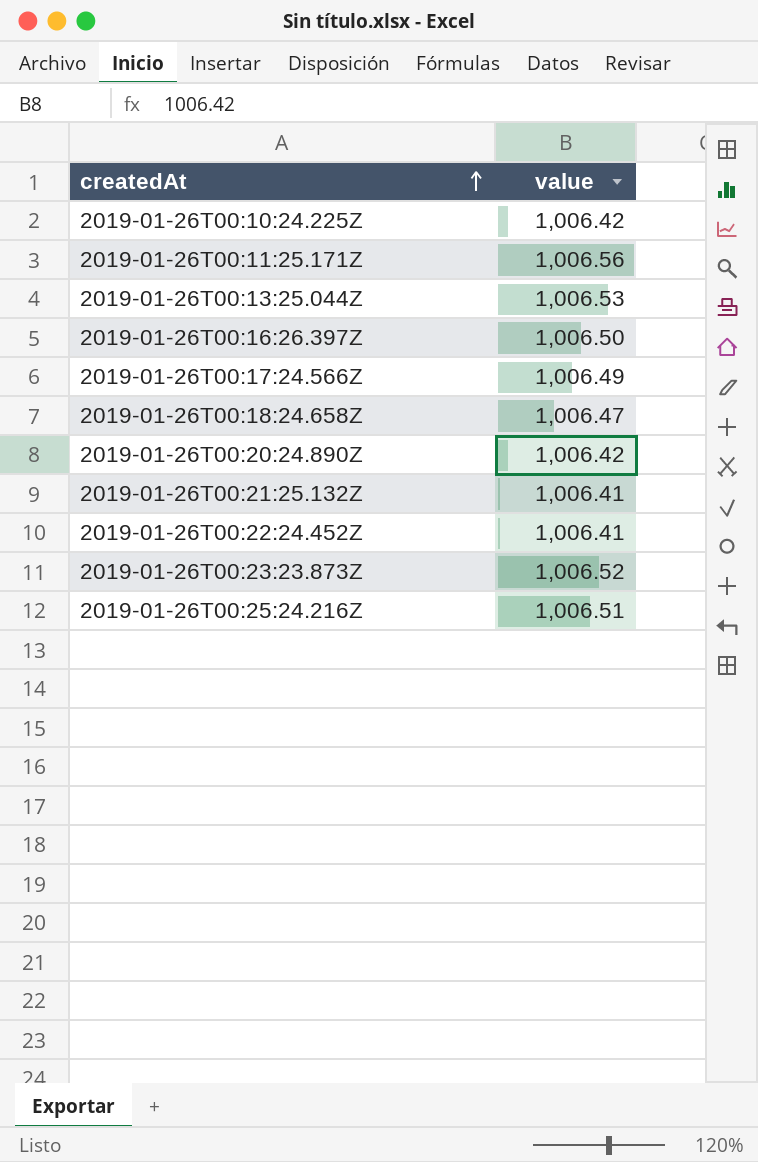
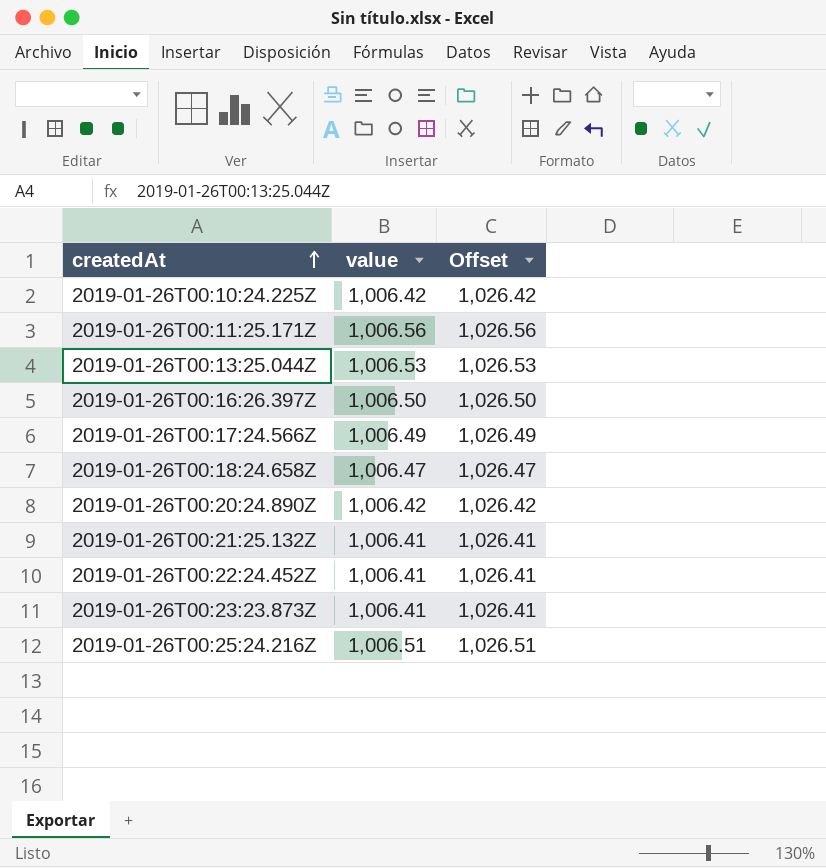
column Offset | formula: none -> [value] + 20
2019-01-26T00:23:23.873Z | value: 1,006.52 -> 1,006.41

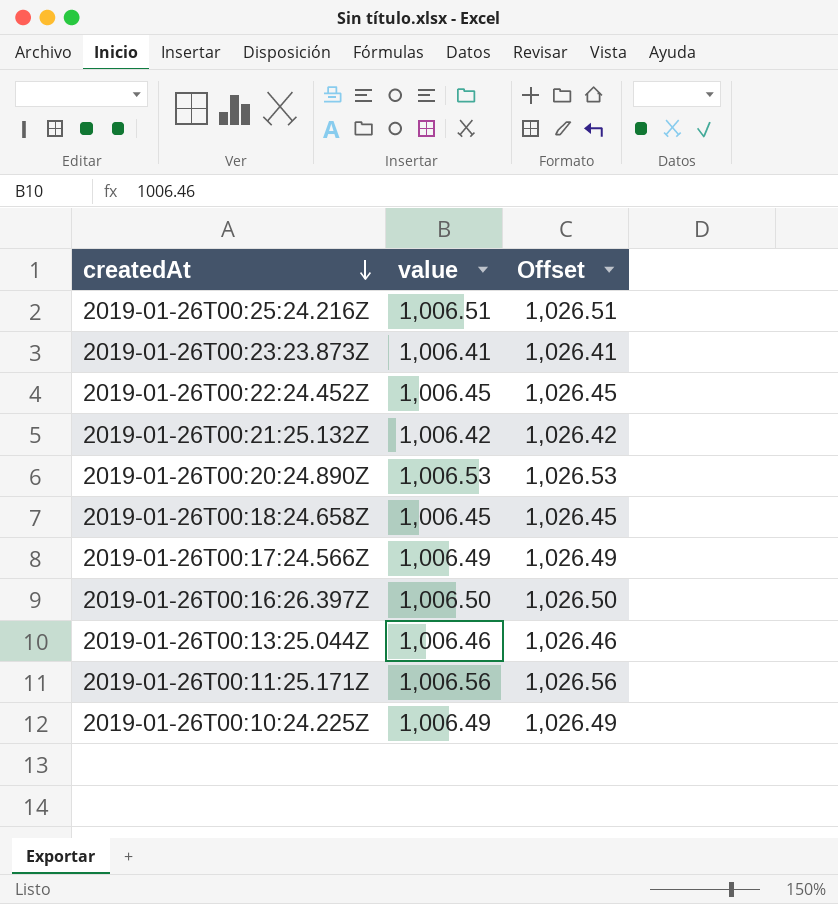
row order: createdAt ascending -> createdAt descending
2019-01-26T00:22:24.452Z | value: 1,006.41 -> 1,006.45
2019-01-26T00:22:24.452Z | Offset: 1,026.41 -> 1,026.45
2019-01-26T00:21:25.132Z | value: 1,006.41 -> 1,006.42
2019-01-26T00:21:25.132Z | Offset: 1,026.41 -> 1,026.42
2019-01-26T00:20:24.890Z | value: 1,006.42 -> 1,006.53
2019-01-26T00:20:24.890Z | Offset: 1,026.42 -> 1,026.53
2019-01-26T00:18:24.658Z | value: 1,006.47 -> 1,006.45
2019-01-26T00:18:24.658Z | Offset: 1,026.47 -> 1,026.45
2019-01-26T00:13:25.044Z | value: 1,006.53 -> 1,006.46
2019-01-26T00:13:25.044Z | Offset: 1,026.53 -> 1,026.46
2019-01-26T00:10:24.225Z | value: 1,006.42 -> 1,006.49
2019-01-26T00:10:24.225Z | Offset: 1,026.42 -> 1,026.49

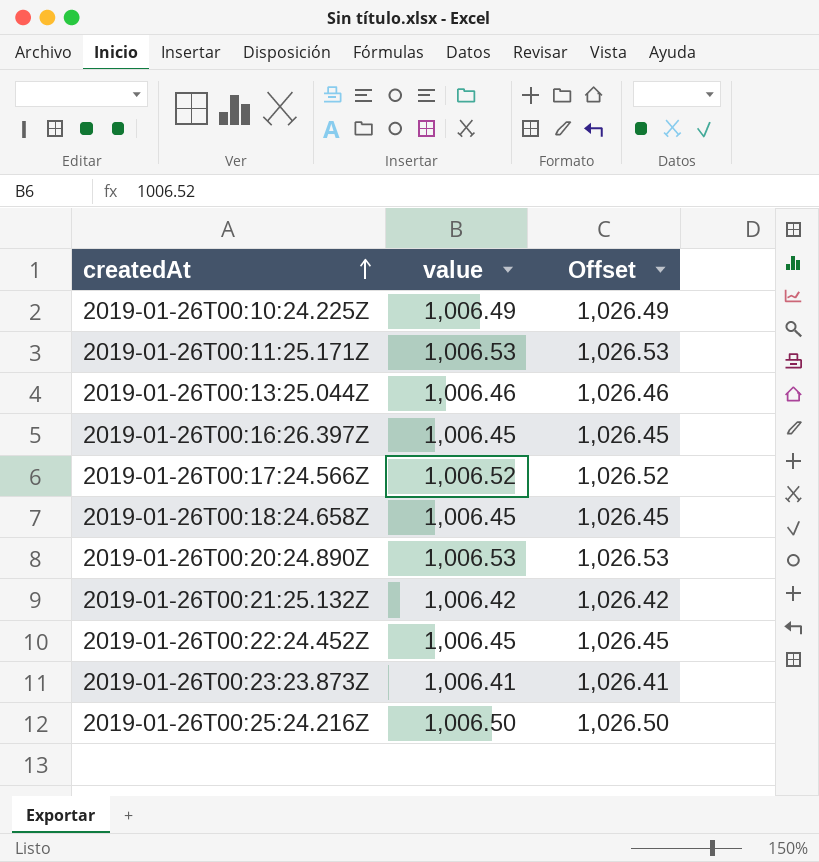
row order: createdAt descending -> createdAt ascending
2019-01-26T00:11:25.171Z | value: 1,006.56 -> 1,006.53
2019-01-26T00:11:25.171Z | Offset: 1,026.56 -> 1,026.53
2019-01-26T00:16:26.397Z | value: 1,006.50 -> 1,006.45
2019-01-26T00:16:26.397Z | Offset: 1,026.50 -> 1,026.45
2019-01-26T00:17:24.566Z | value: 1,006.49 -> 1,006.52
2019-01-26T00:17:24.566Z | Offset: 1,026.49 -> 1,026.52
2019-01-26T00:25:24.216Z | value: 1,006.51 -> 1,006.50
2019-01-26T00:25:24.216Z | Offset: 1,026.51 -> 1,026.50

